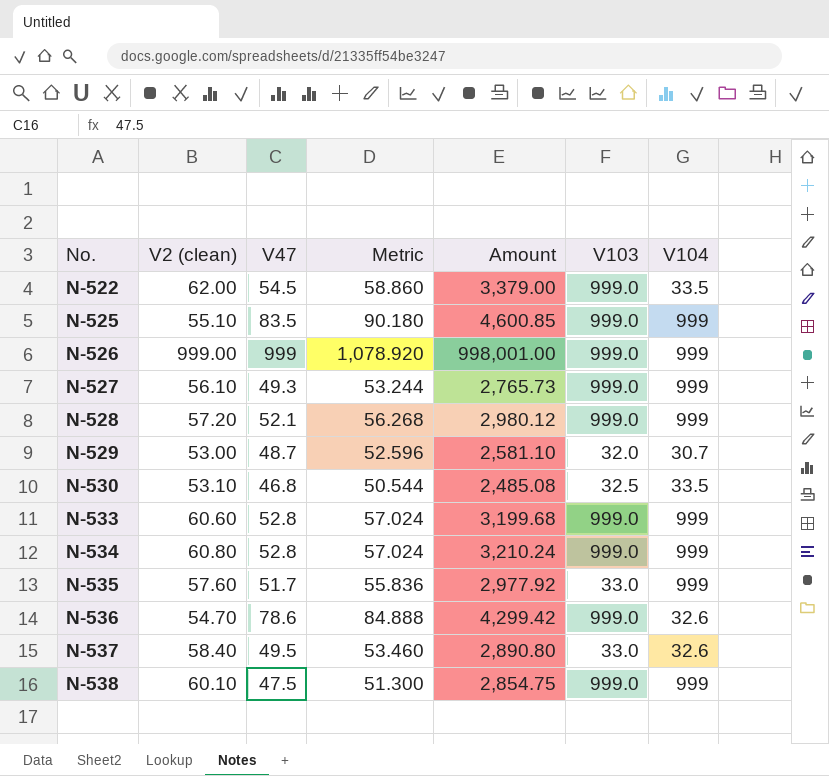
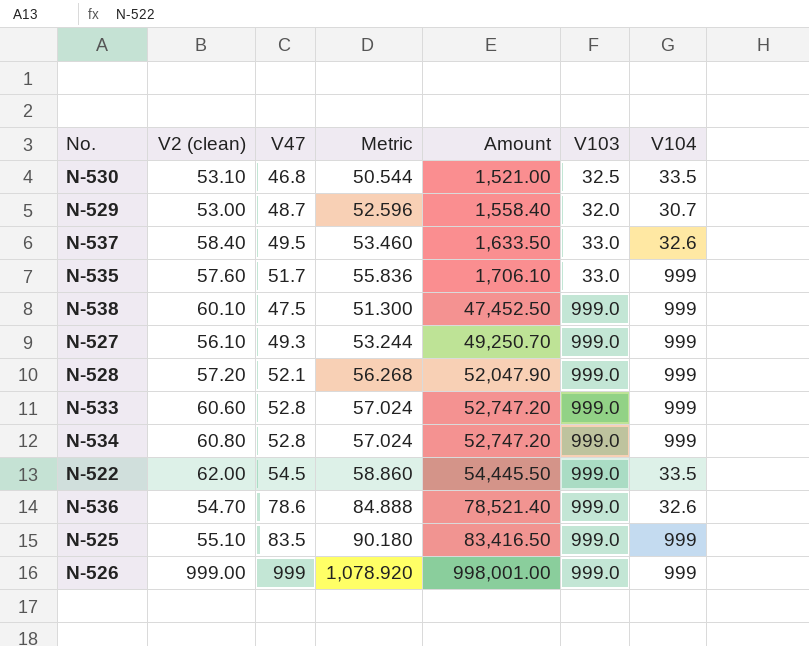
row order: No. ascending -> Amount ascending
column Amount | formula: [V2 (clean)] * [V47] -> [V47] * [V103]

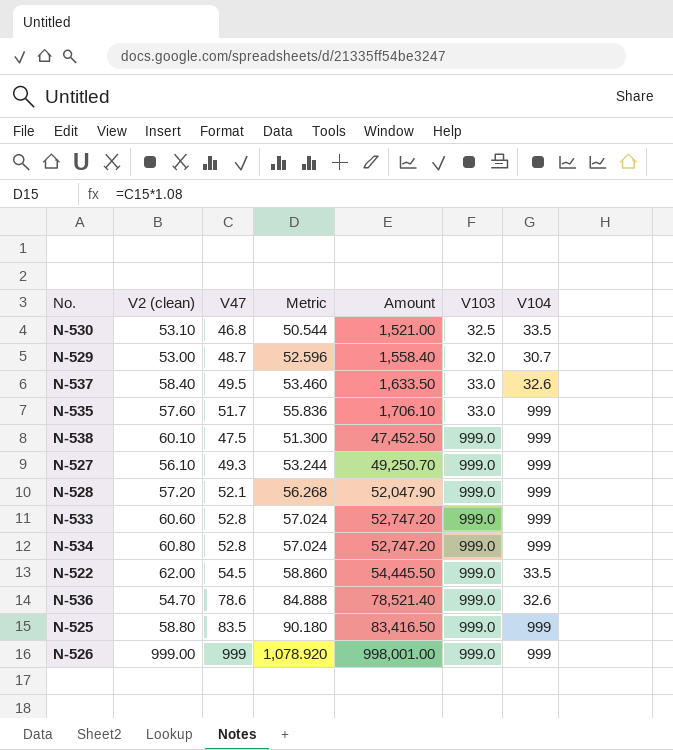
N-525 | V2 (clean): 55.10 -> 58.80

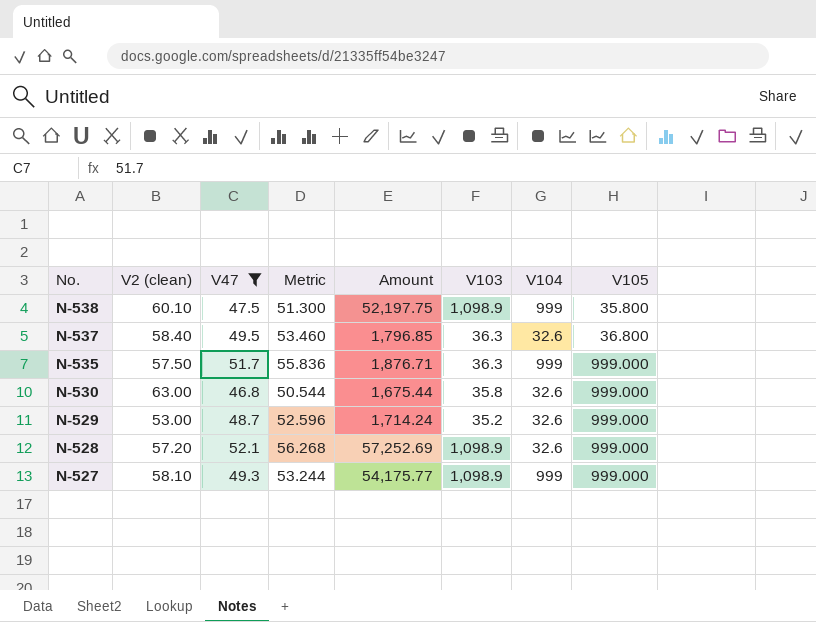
filter: none -> V47 <= 52.1
row order: Amount ascending -> No. descending
column V105 | position: none -> 8
N-538 | Amount: 47,452.50 -> 52,197.75
N-538 | V103: 999.0 -> 1,098.9
N-537 | Amount: 1,633.50 -> 1,796.85
N-537 | V103: 33.0 -> 36.3
N-535 | V2 (clean): 57.60 -> 57.50
N-535 | Amount: 1,706.10 -> 1,876.71
N-535 | V103: 33.0 -> 36.3
N-530 | V2 (clean): 53.10 -> 63.00
N-530 | Amount: 1,521.00 -> 1,675.44
N-530 | V103: 32.5 -> 35.8
N-530 | V104: 33.5 -> 32.6
N-529 | Amount: 1,558.40 -> 1,714.24
N-529 | V103: 32.0 -> 35.2
N-529 | V104: 30.7 -> 32.6
N-528 | Amount: 52,047.90 -> 57,252.69
N-528 | V103: 999.0 -> 1,098.9
N-528 | V104: 999 -> 32.6
N-527 | V2 (clean): 56.10 -> 58.10
N-527 | Amount: 49,250.70 -> 54,175.77
N-527 | V103: 999.0 -> 1,098.9

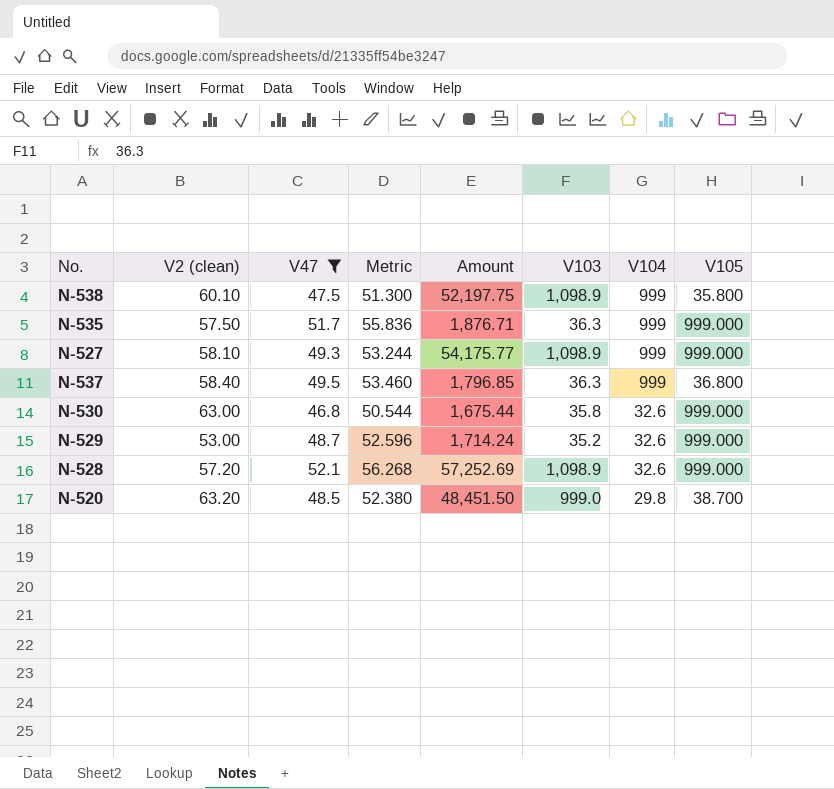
row order: No. descending -> V104 descending
N-537 | V104: 32.6 -> 999
row N-520: none -> 63.20 | 48.5 | 52.380 | 48,451.50 | 999.0 | 29.8 | 38.700

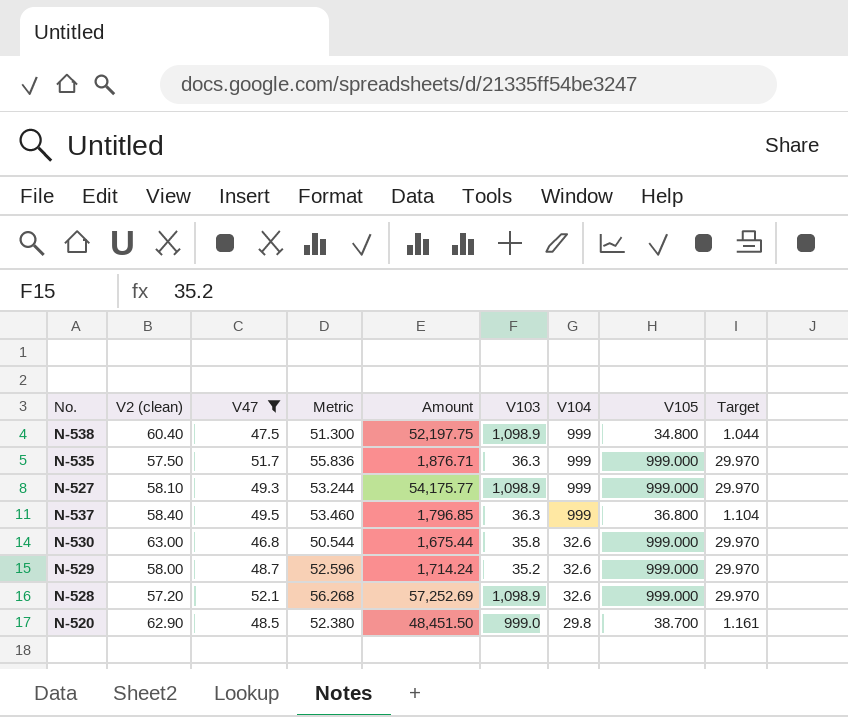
column Target | formula: none -> [V105] * 0.03
N-538 | V2 (clean): 60.10 -> 60.40
N-538 | V105: 35.800 -> 34.800
N-529 | V2 (clean): 53.00 -> 58.00
N-520 | V2 (clean): 63.20 -> 62.90

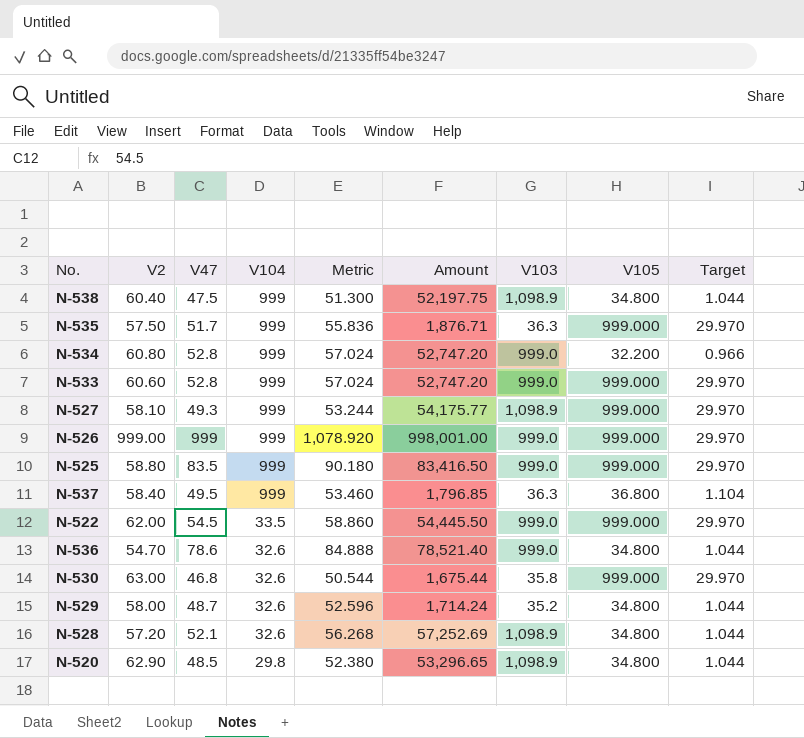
filter: V47 <= 52.1 -> none
column name: V2 (clean) -> V2
column V104 | position: 7 -> 4
N-529 | V105: 999.000 -> 34.800
N-529 | Target: 29.970 -> 1.044
N-528 | V105: 999.000 -> 34.800
N-528 | Target: 29.970 -> 1.044
N-520 | Amount: 48,451.50 -> 53,296.65
N-520 | V103: 999.0 -> 1,098.9
N-520 | V105: 38.700 -> 34.800
N-520 | Target: 1.161 -> 1.044

